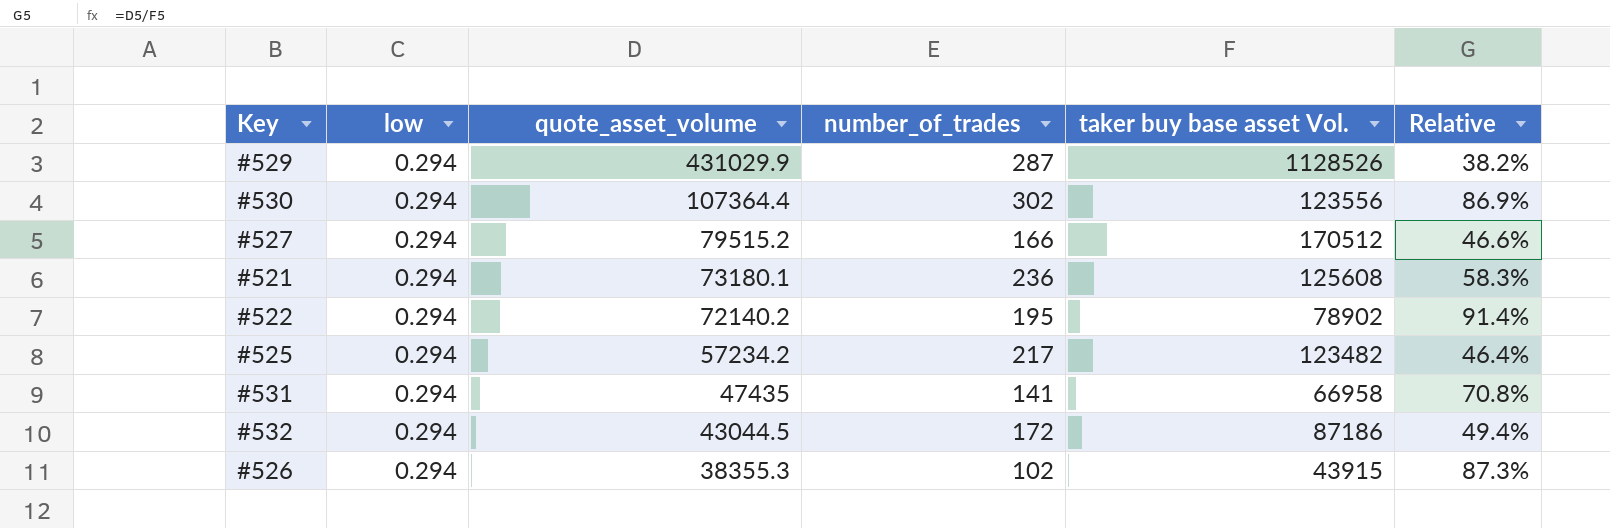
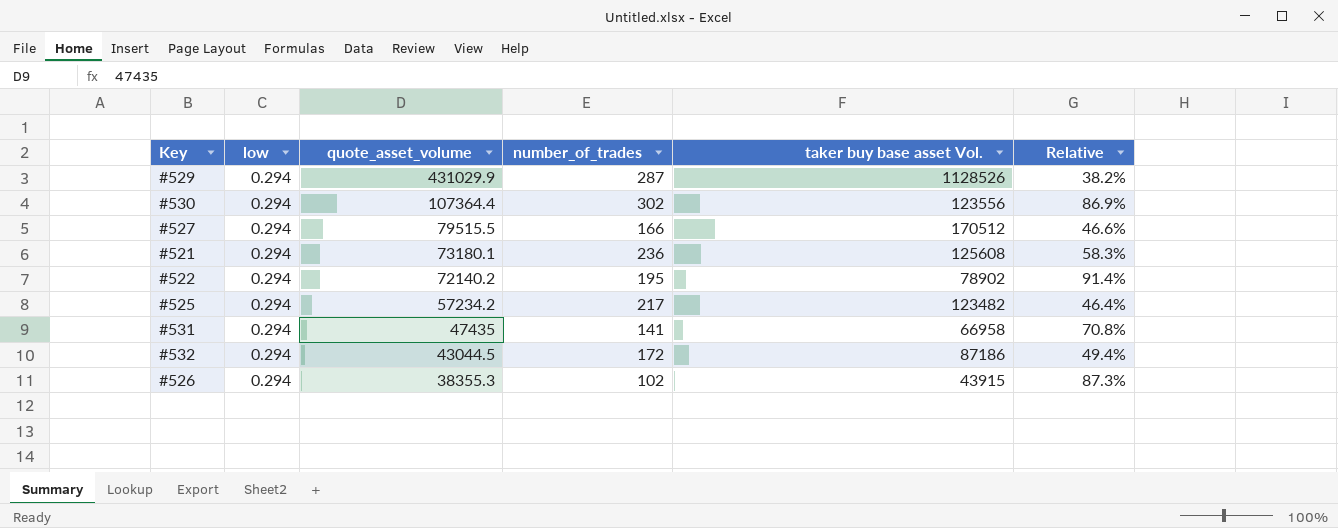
#527 | quote_asset_volume: 79515.2 -> 79515.5

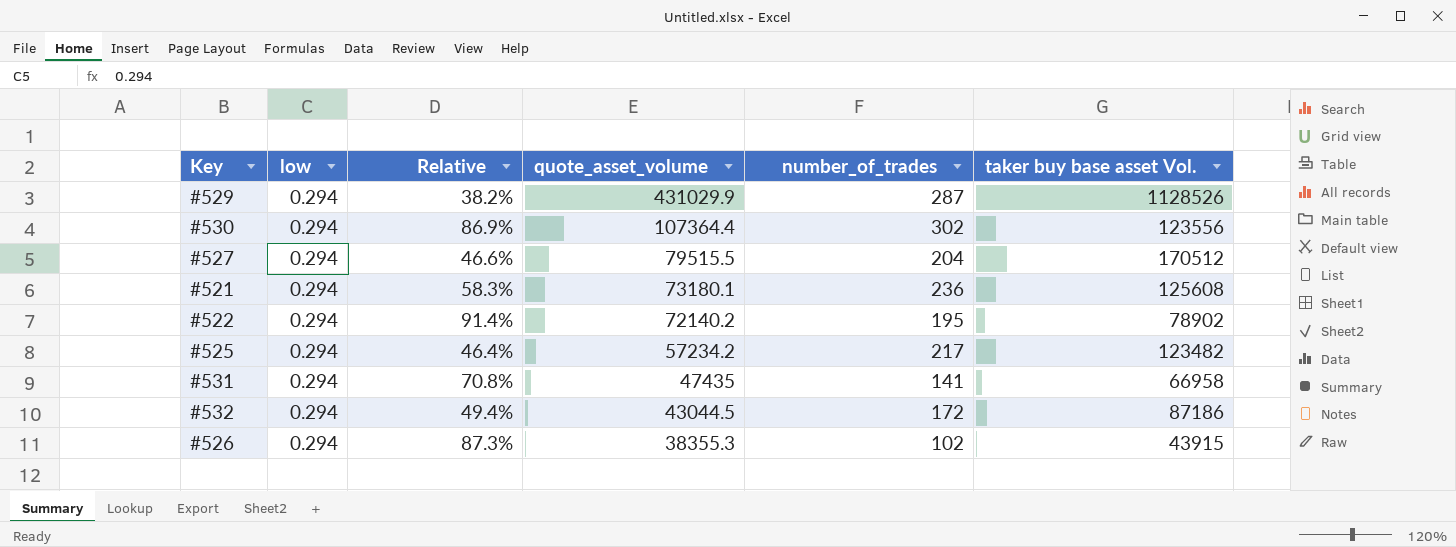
column Relative | position: 6 -> 3
#527 | number_of_trades: 166 -> 204

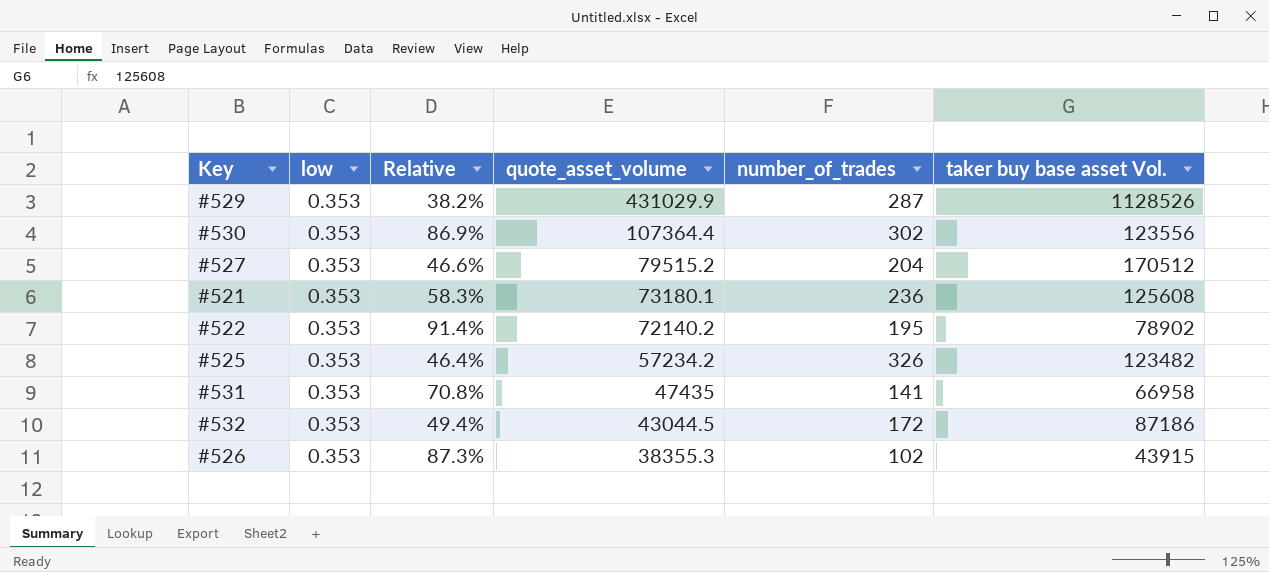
#529 | low: 0.294 -> 0.353
#530 | low: 0.294 -> 0.353
#527 | low: 0.294 -> 0.353
#527 | quote_asset_volume: 79515.5 -> 79515.2
#521 | low: 0.294 -> 0.353
#522 | low: 0.294 -> 0.353
#525 | low: 0.294 -> 0.353
#525 | number_of_trades: 217 -> 326
#531 | low: 0.294 -> 0.353
#532 | low: 0.294 -> 0.353
#526 | low: 0.294 -> 0.353

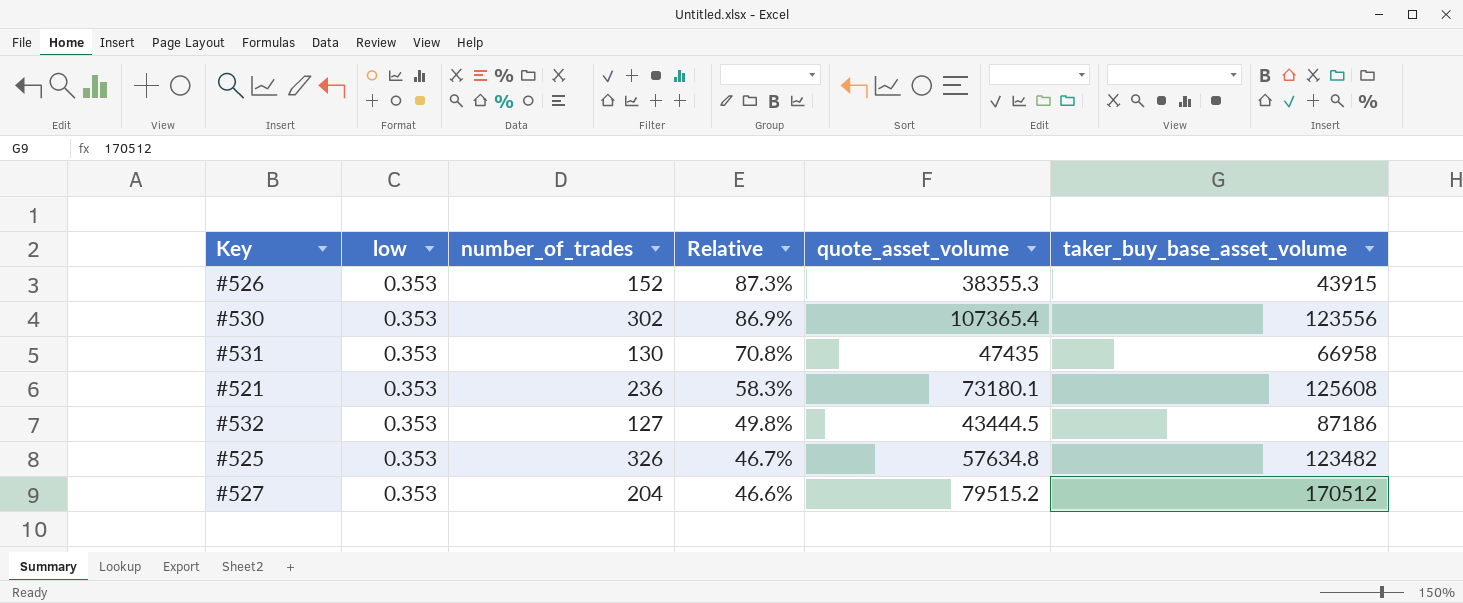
row order: quote_asset_volume descending -> Relative descending
column number_of_trades | position: 5 -> 3
column name: taker buy base asset Vol. -> taker_buy_base_asset_volume
row #529: 0.353 | 38.2% | 431029.9 | 287 | 1128526 -> none
row #522: 0.353 | 91.4% | 72140.2 | 195 | 78902 -> none
#526 | number_of_trades: 102 -> 152
#530 | quote_asset_volume: 107364.4 -> 107365.4
#531 | number_of_trades: 141 -> 130
#532 | number_of_trades: 172 -> 127
#532 | Relative: 49.4% -> 49.8%
#532 | quote_asset_volume: 43044.5 -> 43444.5
#525 | Relative: 46.4% -> 46.7%
#525 | quote_asset_volume: 57234.2 -> 57634.8

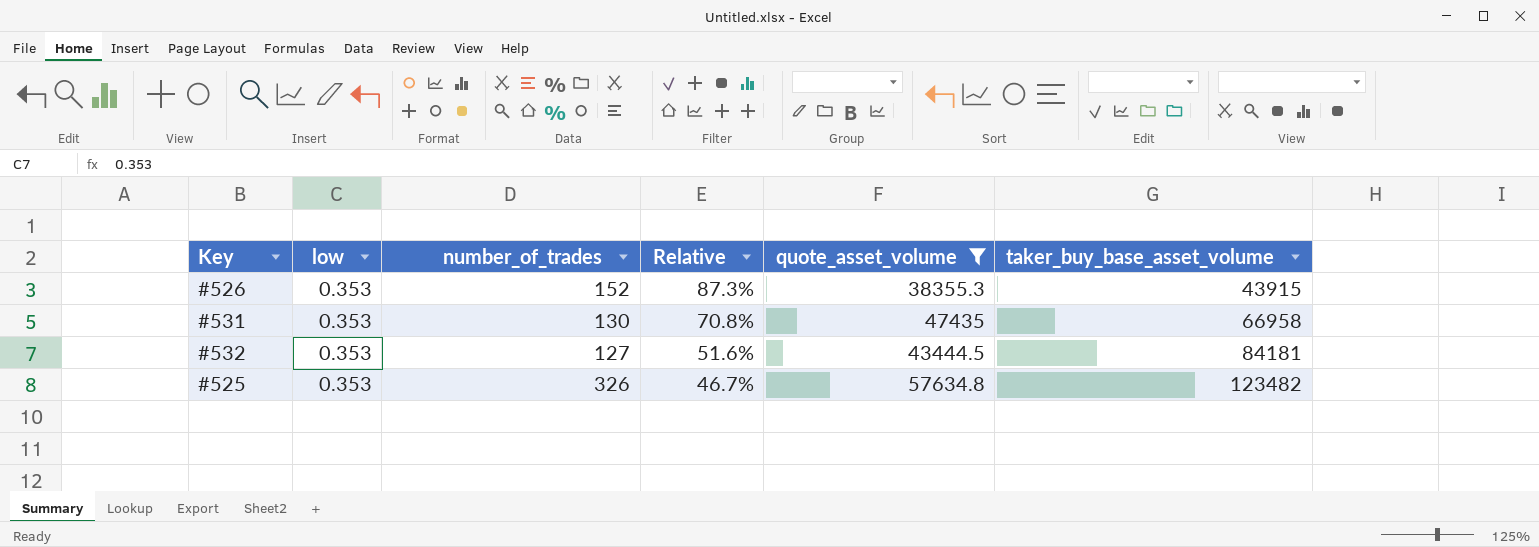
filter: none -> quote_asset_volume <= 57634.8
#532 | Relative: 49.8% -> 51.6%
#532 | taker_buy_base_asset_volume: 87186 -> 84181

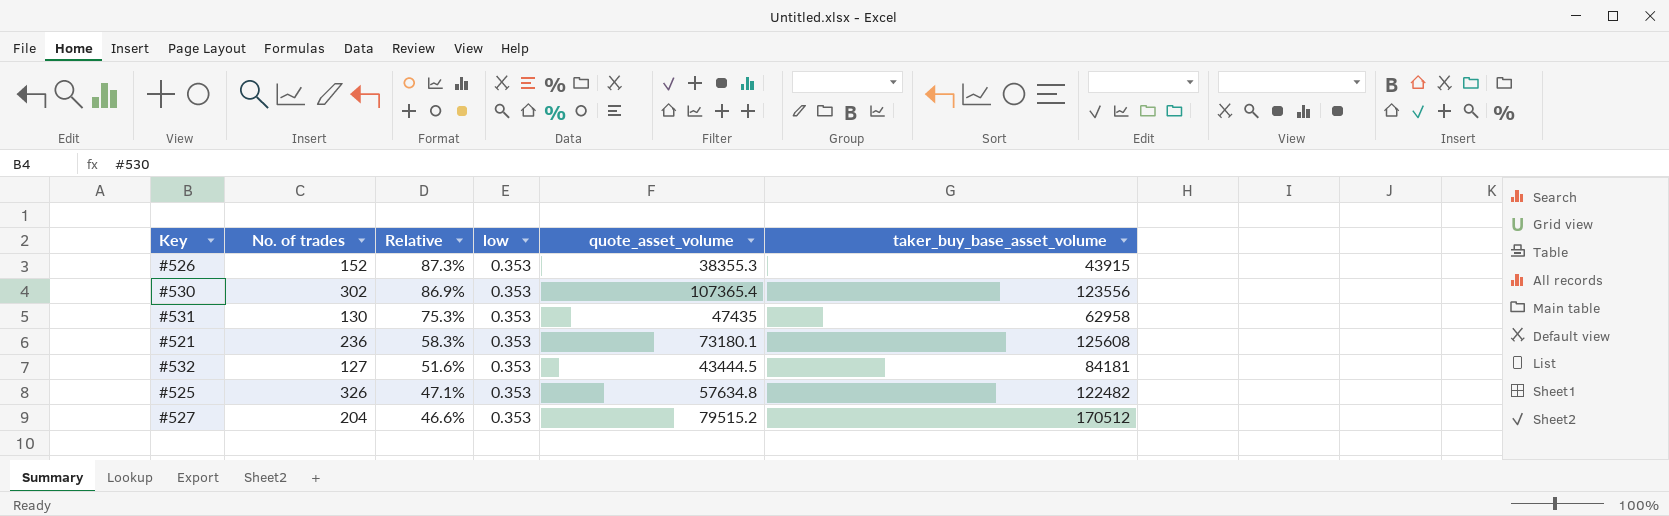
filter: quote_asset_volume <= 57634.8 -> none
column name: number_of_trades -> No. of trades
column low | position: 2 -> 4
#531 | Relative: 70.8% -> 75.3%
#531 | taker_buy_base_asset_volume: 66958 -> 62958
#525 | Relative: 46.7% -> 47.1%
#525 | taker_buy_base_asset_volume: 123482 -> 122482

